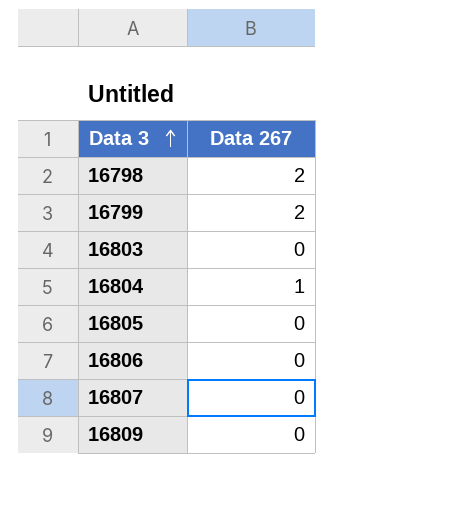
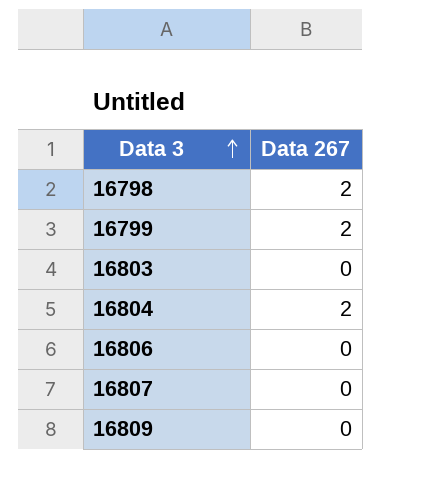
row 16805: 0 -> none
16804 | Data 267: 1 -> 2

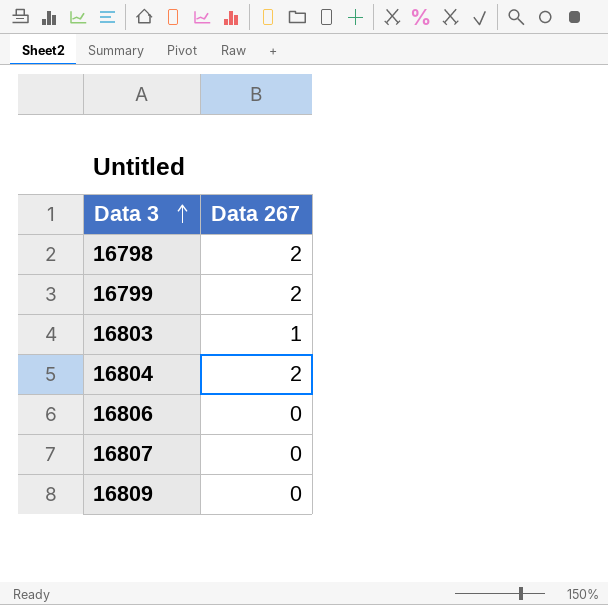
16803 | Data 267: 0 -> 1

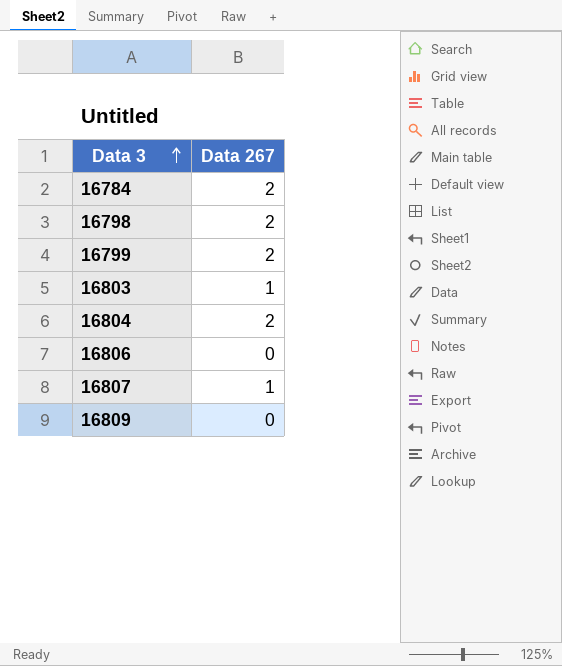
row 16784: none -> 2
16807 | Data 267: 0 -> 1

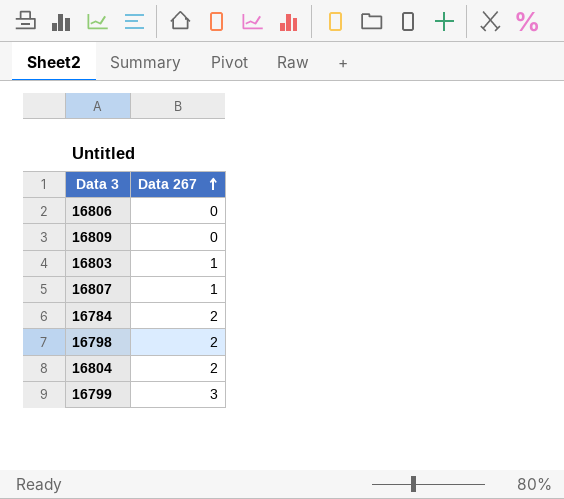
row order: Data 3 ascending -> Data 267 ascending
16799 | Data 267: 2 -> 3

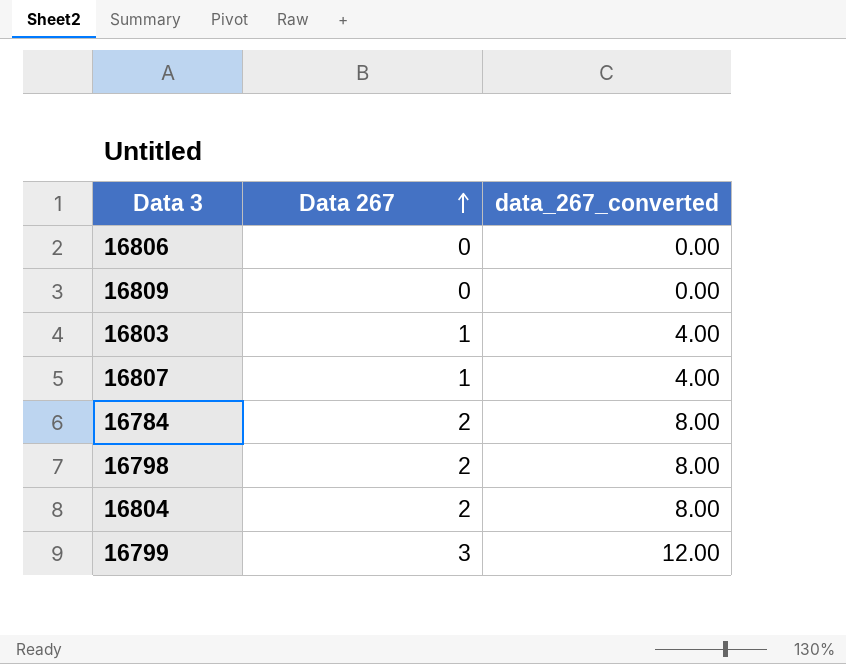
column data_267_converted | formula: none -> [Data 267] * 4

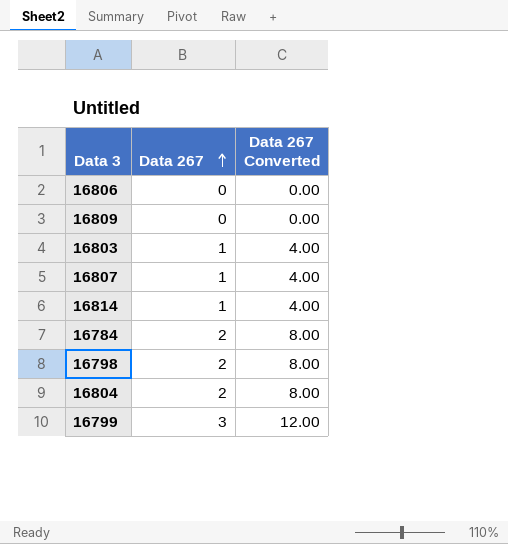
column name: data_267_converted -> Data 267 Converted
row 16814: none -> 1 | 4.00

